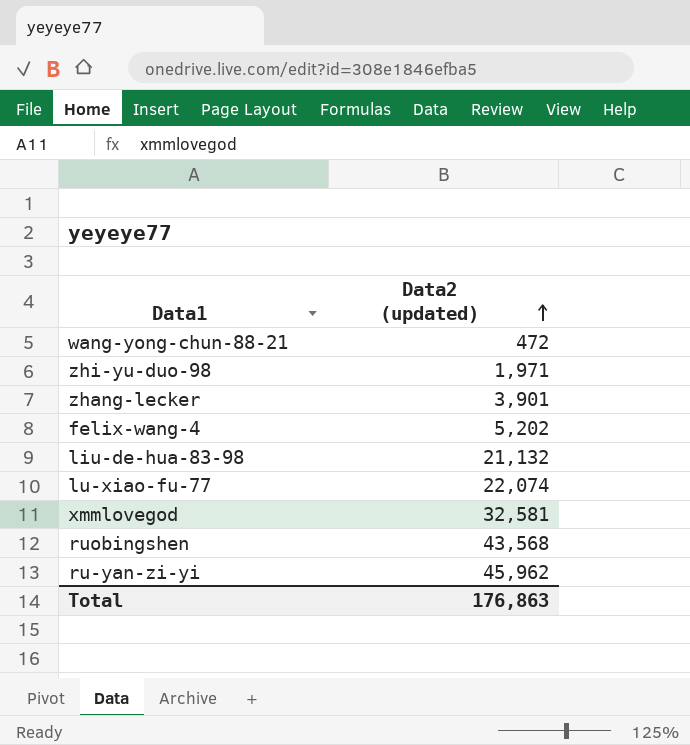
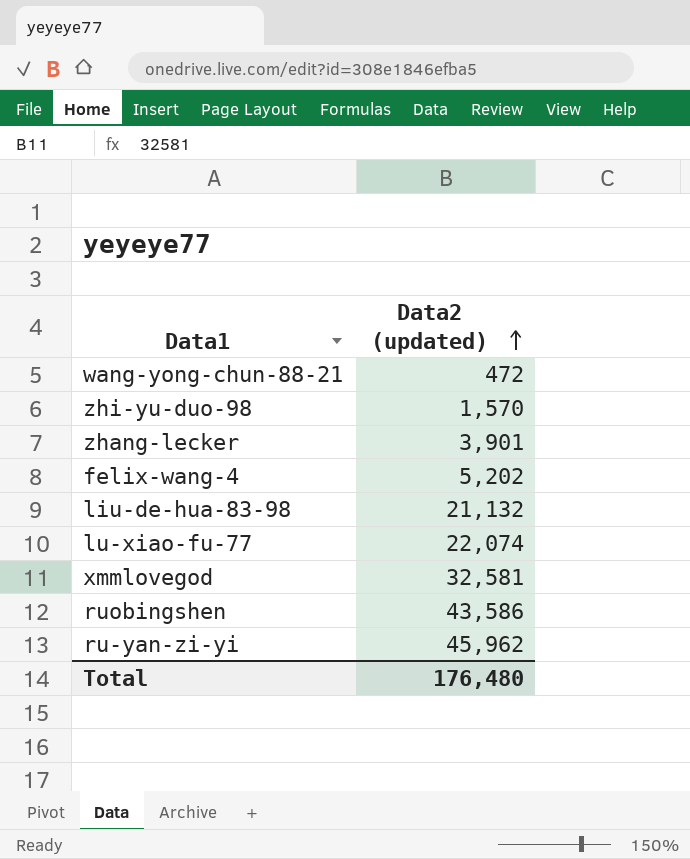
zhi-yu-duo-98 | Data2 (updated): 1,971 -> 1,570
ruobingshen | Data2 (updated): 43,568 -> 43,586
Total | Data2 (updated): 176,863 -> 176,480

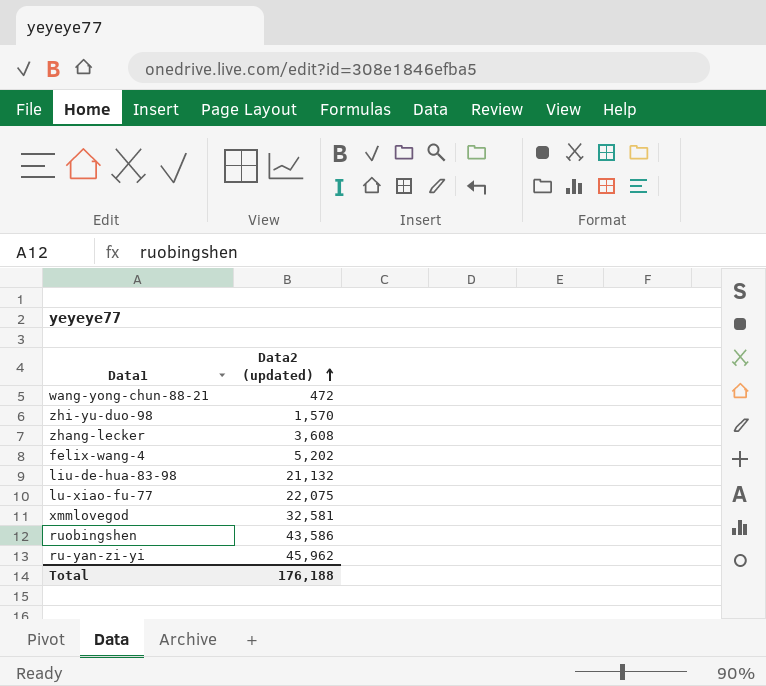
zhang-lecker | Data2 (updated): 3,901 -> 3,608
lu-xiao-fu-77 | Data2 (updated): 22,074 -> 22,075
Total | Data2 (updated): 176,480 -> 176,188

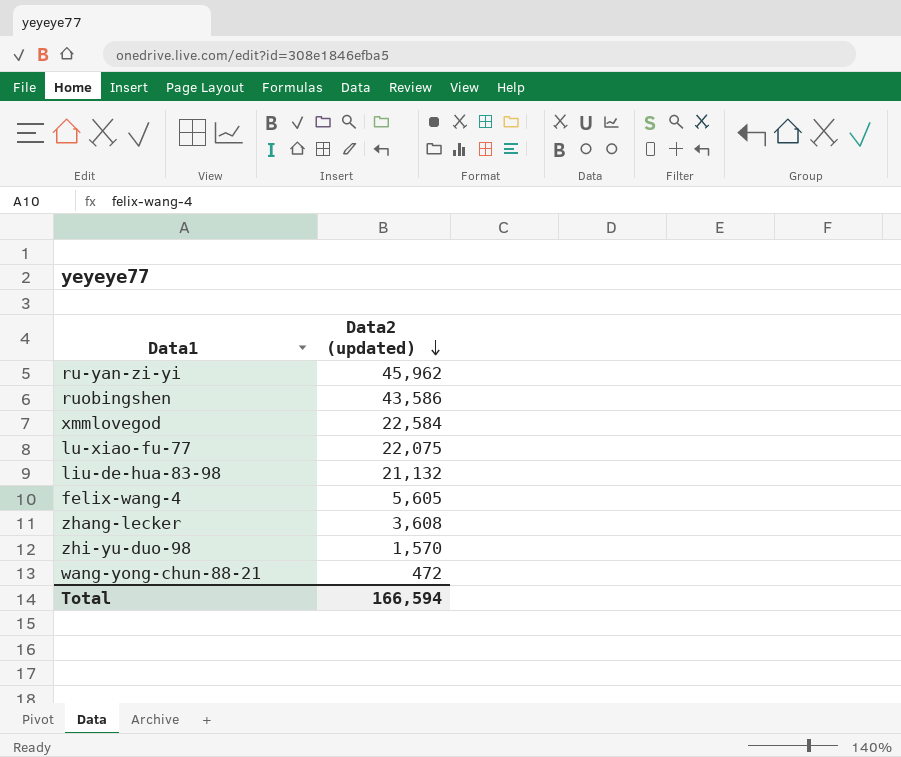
row order: Data2 (updated) ascending -> Data2 (updated) descending
xmmlovegod | Data2 (updated): 32,581 -> 22,584
felix-wang-4 | Data2 (updated): 5,202 -> 5,605
Total | Data2 (updated): 176,188 -> 166,594

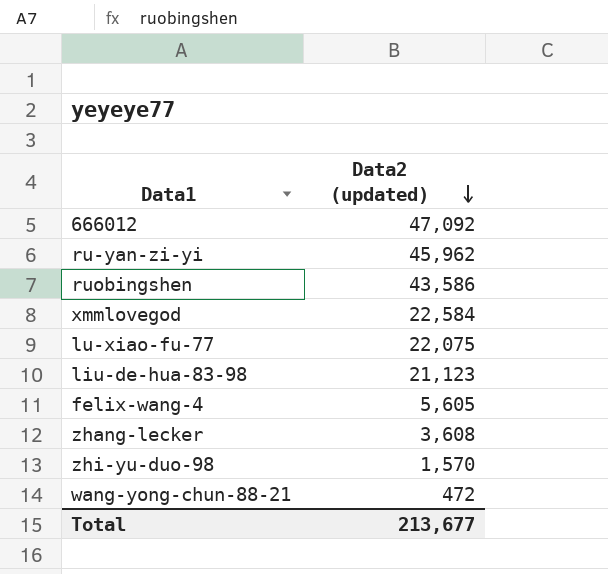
row 666012: none -> 47,092
liu-de-hua-83-98 | Data2 (updated): 21,132 -> 21,123
Total | Data2 (updated): 166,594 -> 213,677

